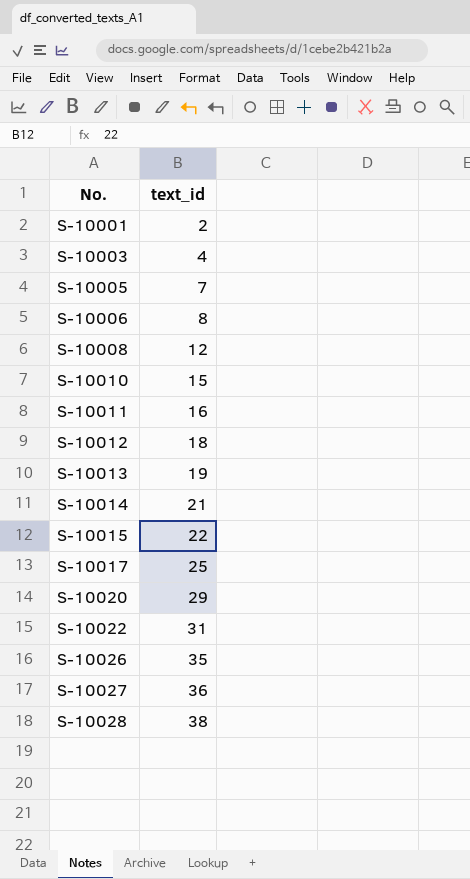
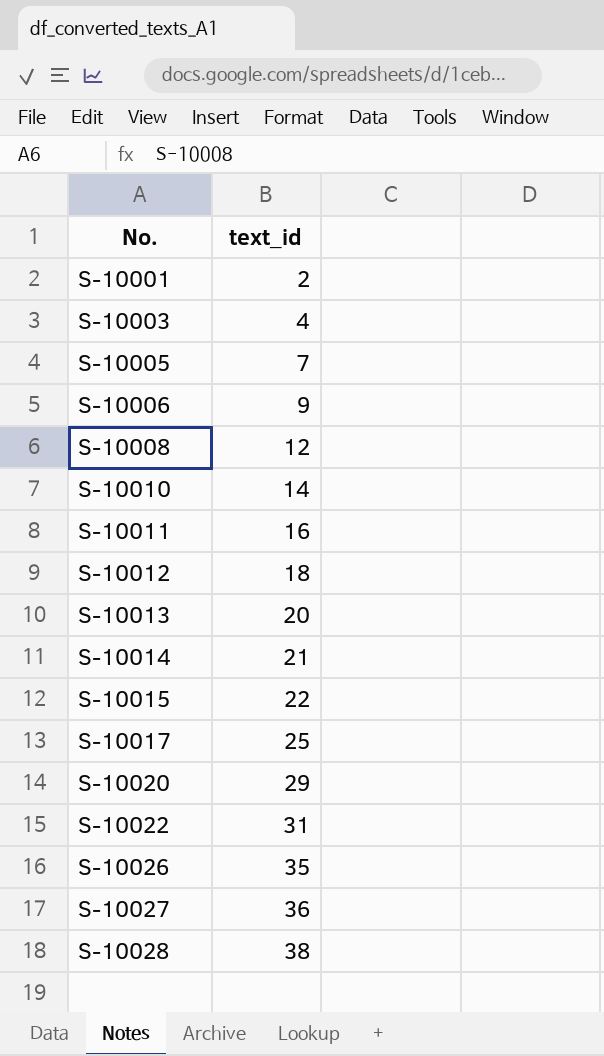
S-10006 | text_id: 8 -> 9
S-10010 | text_id: 15 -> 14
S-10013 | text_id: 19 -> 20

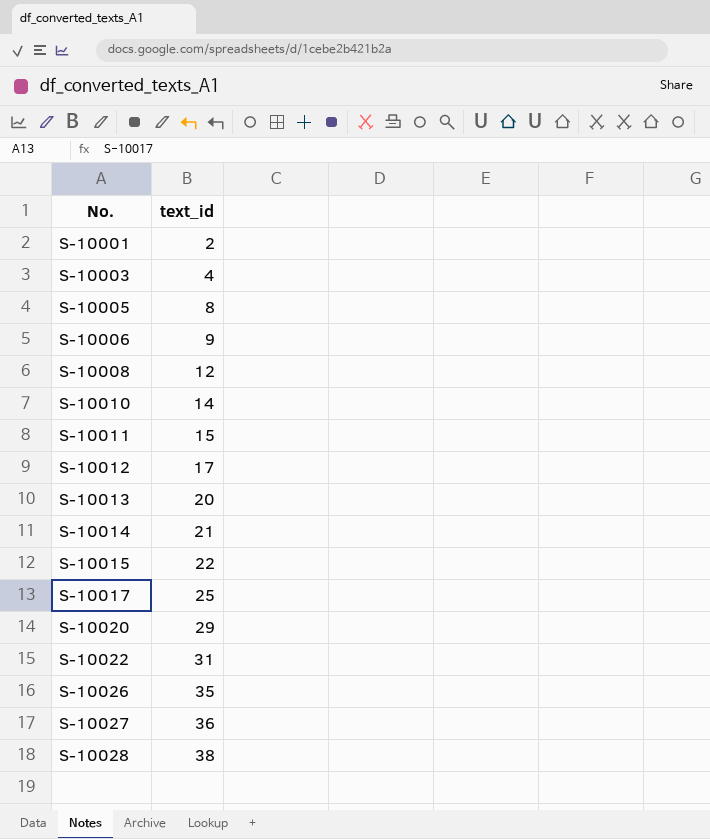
S-10005 | text_id: 7 -> 8
S-10011 | text_id: 16 -> 15
S-10012 | text_id: 18 -> 17

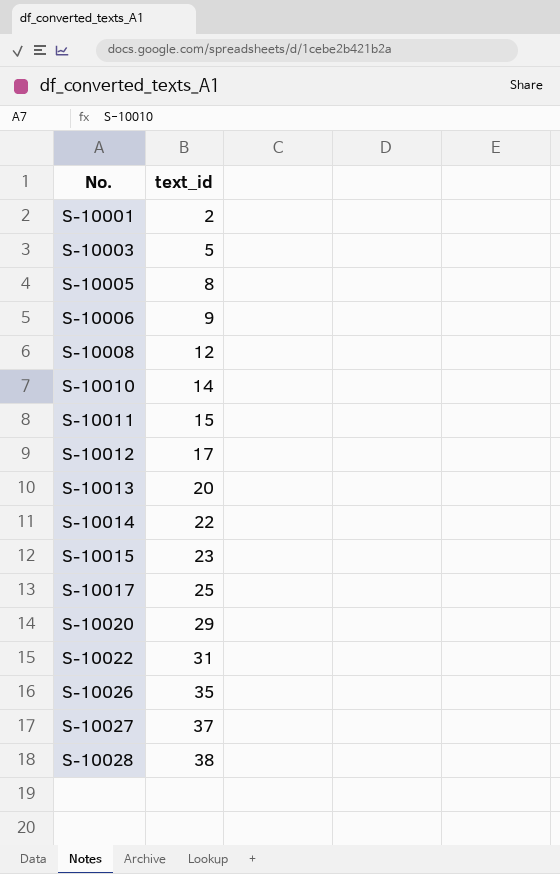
S-10003 | text_id: 4 -> 5
S-10014 | text_id: 21 -> 22
S-10015 | text_id: 22 -> 23
S-10027 | text_id: 36 -> 37

